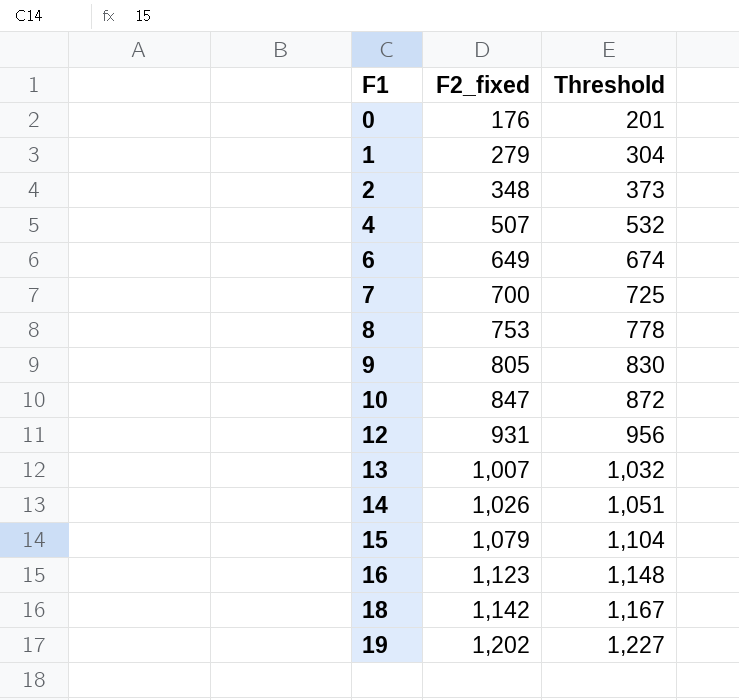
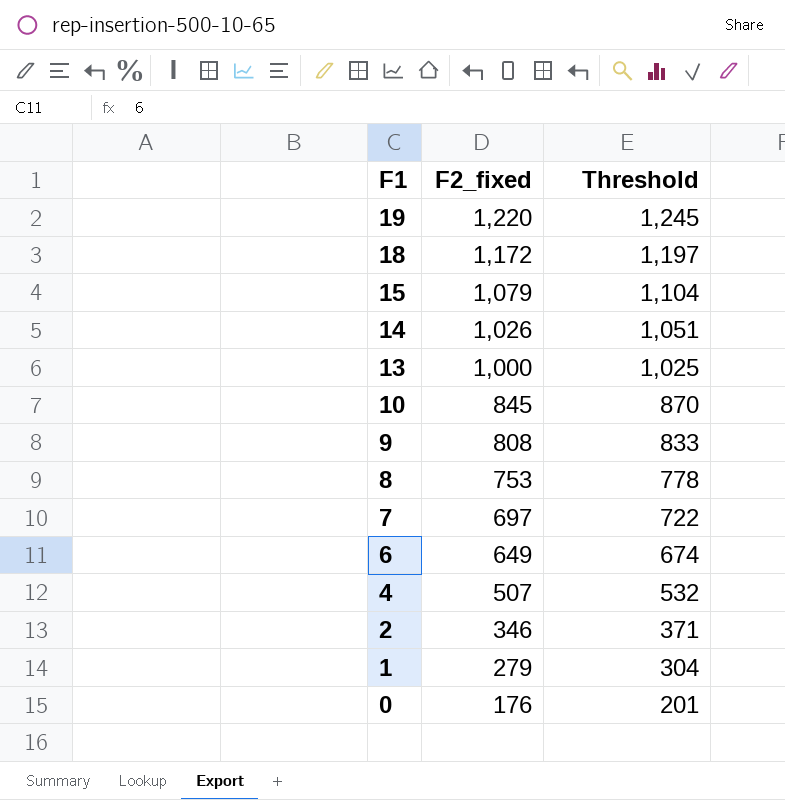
row order: F1 ascending -> F1 descending
row 12: 931 | 956 -> none
row 16: 1,123 | 1,148 -> none
19 | F2_fixed: 1,202 -> 1,220
19 | Threshold: 1,227 -> 1,245
18 | F2_fixed: 1,142 -> 1,172
18 | Threshold: 1,167 -> 1,197
13 | F2_fixed: 1,007 -> 1,000
13 | Threshold: 1,032 -> 1,025
10 | F2_fixed: 847 -> 845
10 | Threshold: 872 -> 870
9 | F2_fixed: 805 -> 808
9 | Threshold: 830 -> 833
7 | F2_fixed: 700 -> 697
7 | Threshold: 725 -> 722
2 | F2_fixed: 348 -> 346
2 | Threshold: 373 -> 371

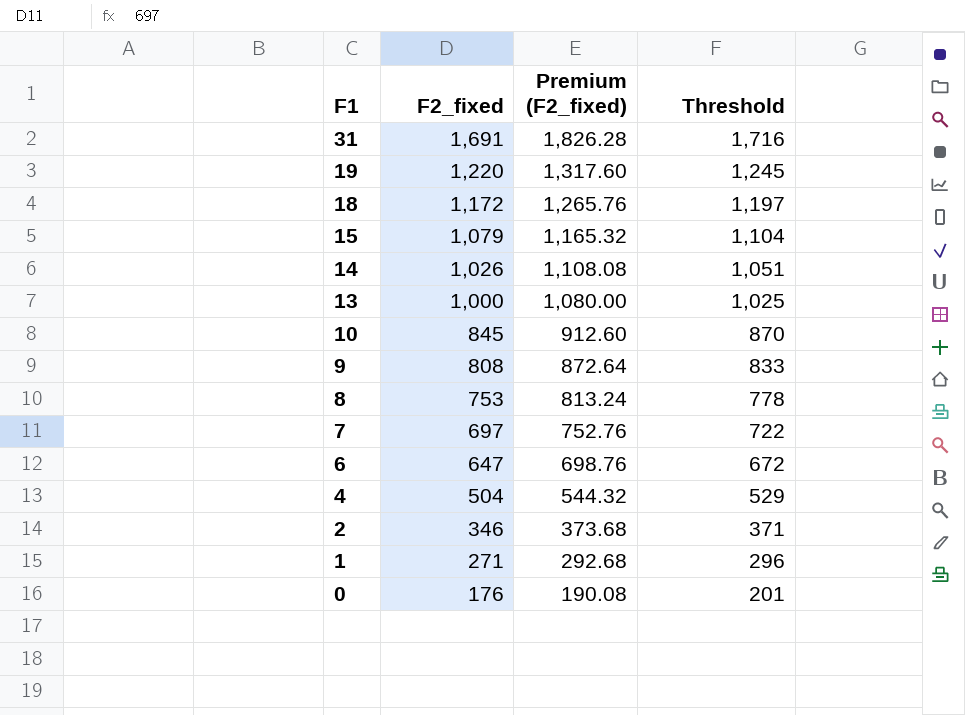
column Premium (F2_fixed) | formula: none -> [F2_fixed] * 1.08
row 31: none -> 1,691 | 1,826.28 | 1,716
6 | F2_fixed: 649 -> 647
6 | Threshold: 674 -> 672
4 | F2_fixed: 507 -> 504
4 | Threshold: 532 -> 529
1 | F2_fixed: 279 -> 271
1 | Threshold: 304 -> 296

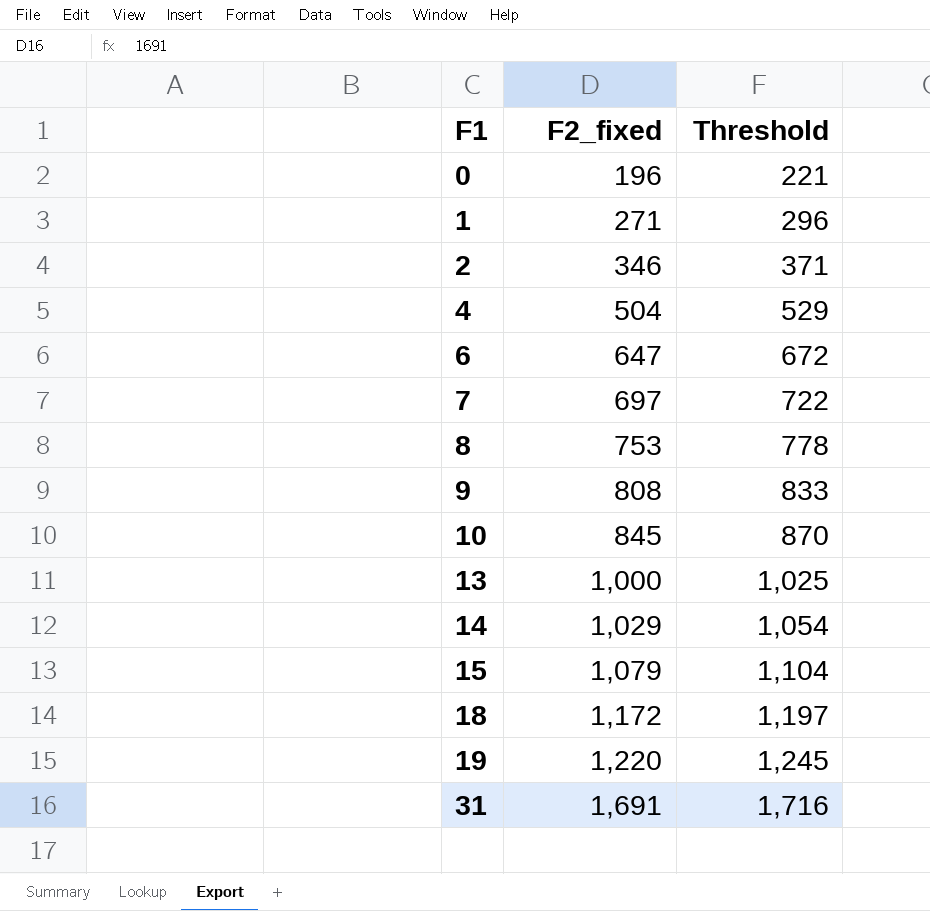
row order: F1 descending -> F1 ascending
column Premium (F2_fixed) | formula: [F2_fixed] * 1.08 -> none
0 | F2_fixed: 176 -> 196
0 | Threshold: 201 -> 221
14 | F2_fixed: 1,026 -> 1,029
14 | Threshold: 1,051 -> 1,054

